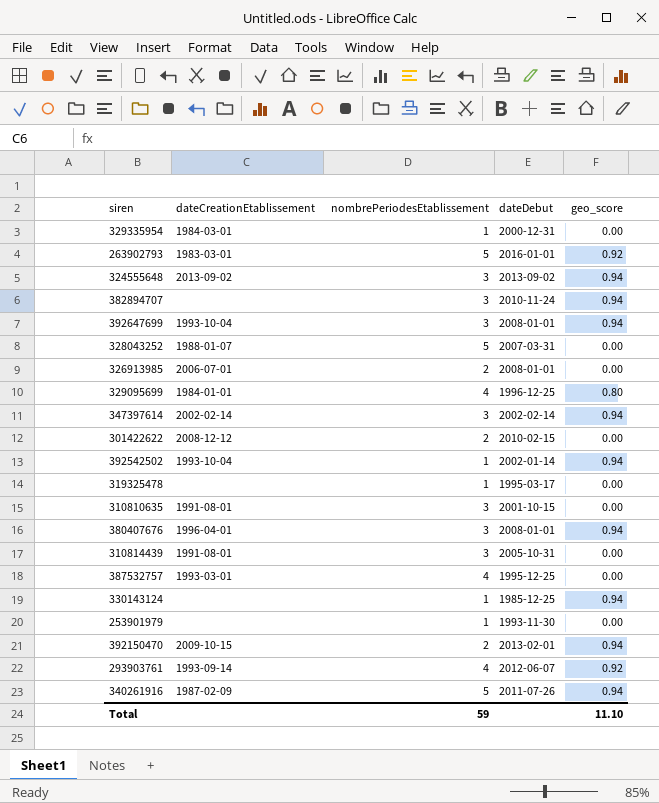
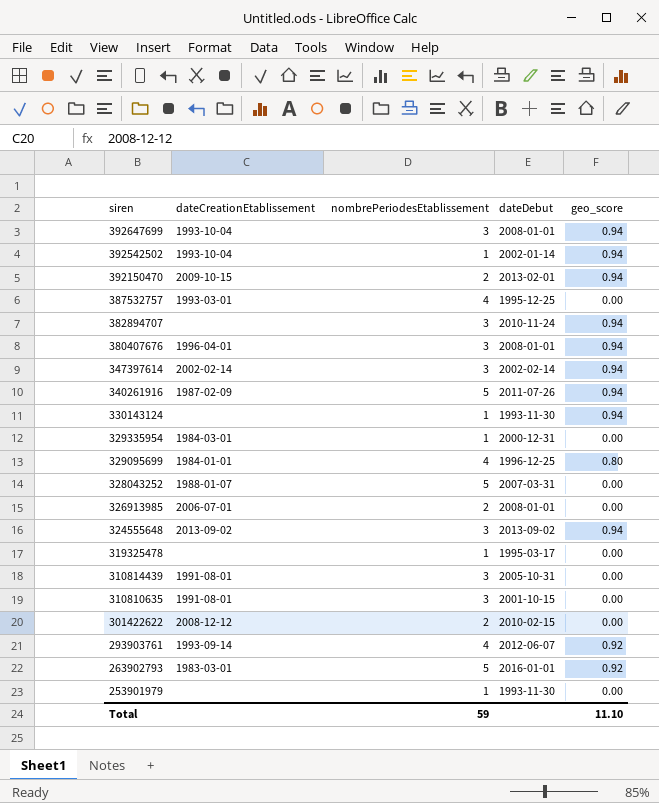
row order: none -> siren descending
330143124 | dateDebut: 1985-12-25 -> 1993-11-30

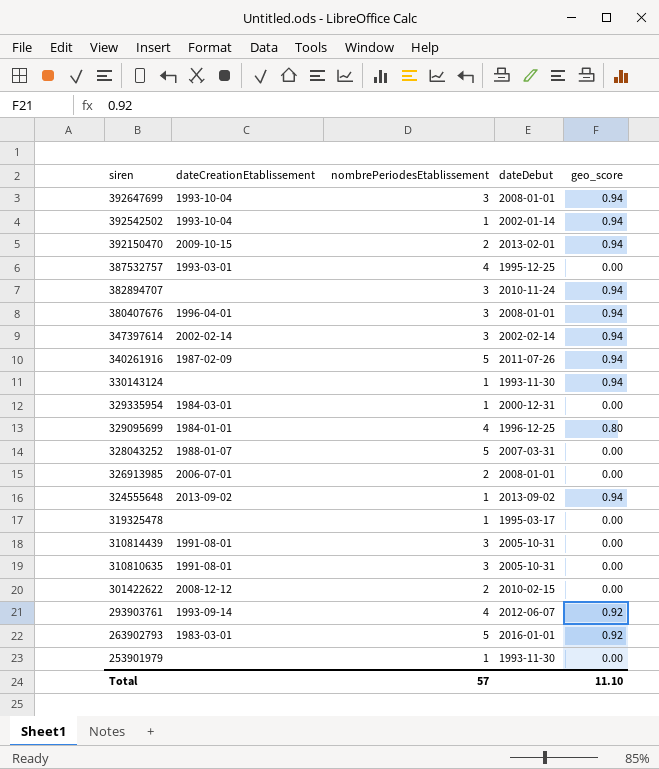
324555648 | nombrePeriodesEtablissement: 3 -> 1
310810635 | dateDebut: 2001-10-15 -> 2005-10-31
Total | nombrePeriodesEtablissement: 59 -> 57

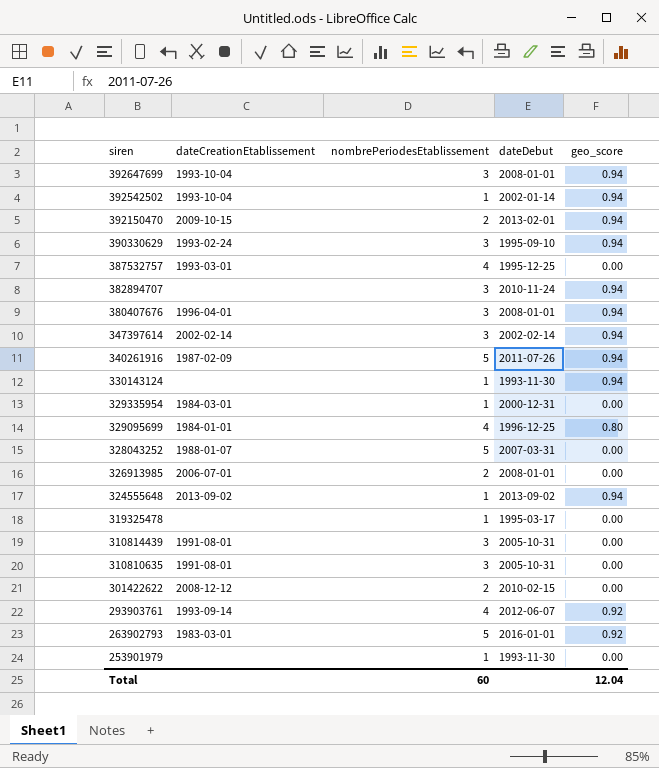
row 390330629: none -> 1993-02-24 | 3 | 1995-09-10 | 0.94
Total | nombrePeriodesEtablissement: 57 -> 60
Total | geo_score: 11.10 -> 12.04

